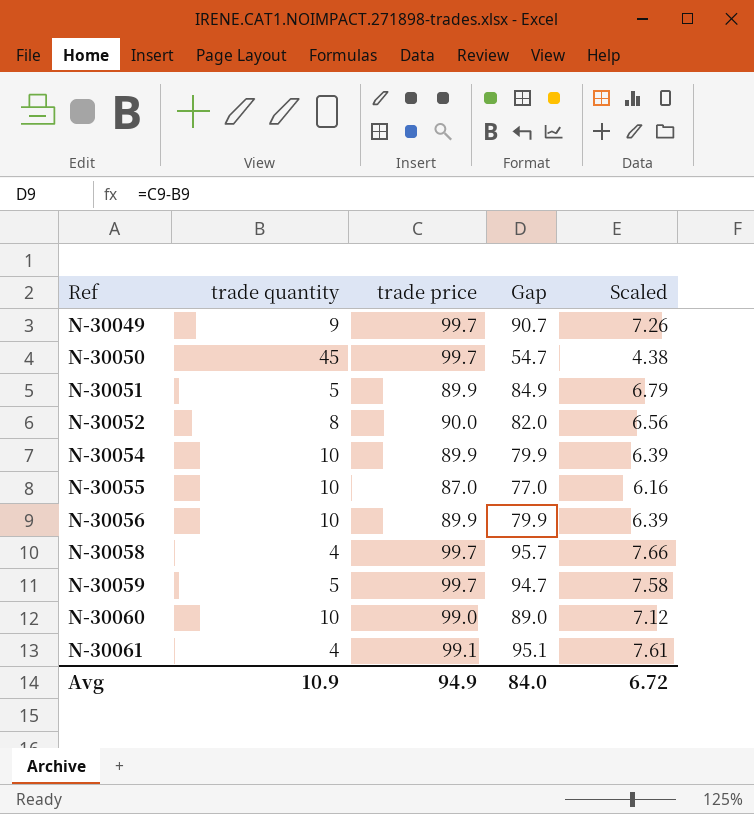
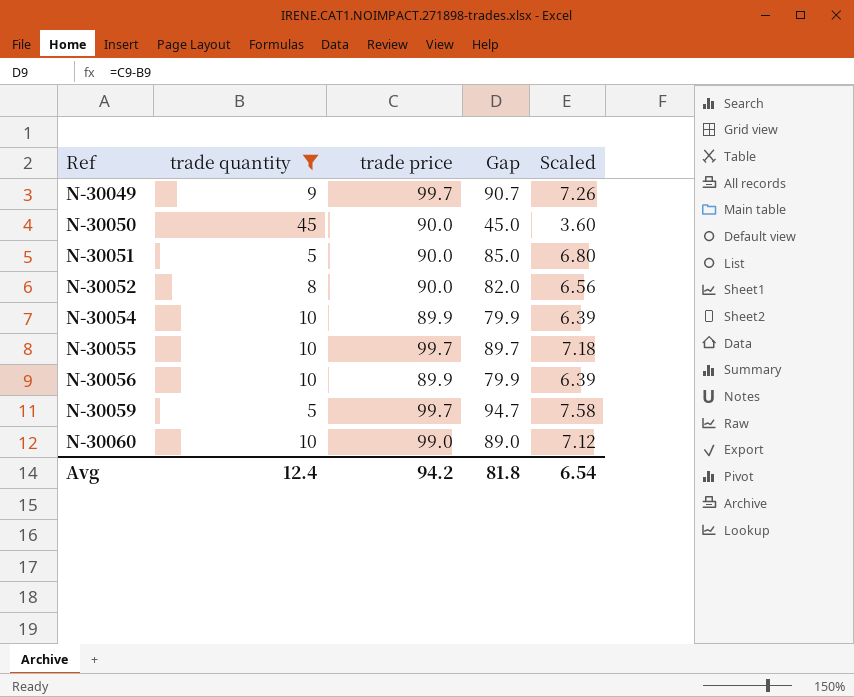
filter: none -> trade quantity != 4
N-30050 | trade price: 99.7 -> 90.0
N-30050 | Gap: 54.7 -> 45.0
N-30050 | Scaled: 4.38 -> 3.60
N-30051 | trade price: 89.9 -> 90.0
N-30051 | Gap: 84.9 -> 85.0
N-30051 | Scaled: 6.79 -> 6.80
N-30055 | trade price: 87.0 -> 99.7
N-30055 | Gap: 77.0 -> 89.7
N-30055 | Scaled: 6.16 -> 7.18
Avg | trade quantity: 10.9 -> 12.4
Avg | trade price: 94.9 -> 94.2
Avg | Gap: 84.0 -> 81.8
Avg | Scaled: 6.72 -> 6.54

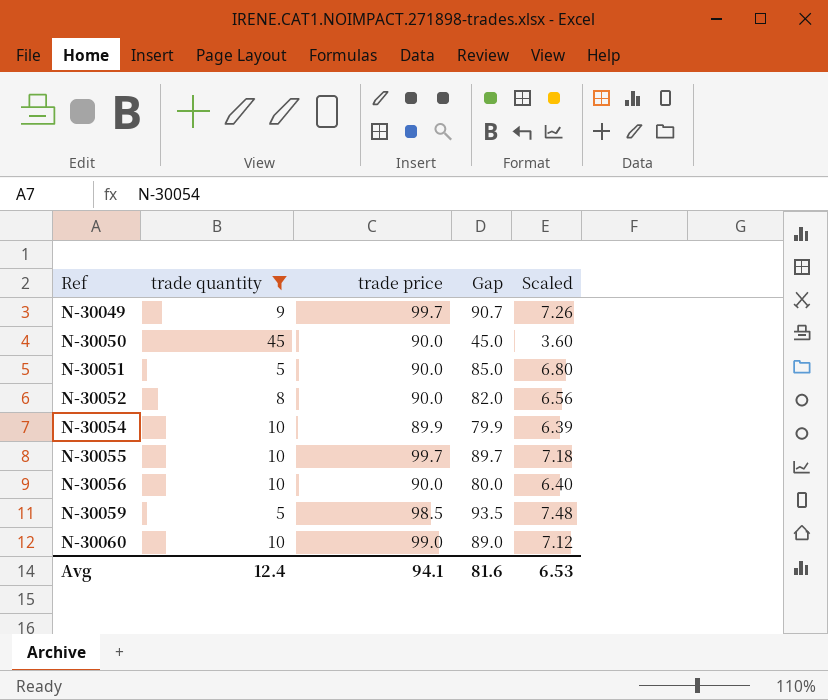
N-30056 | trade price: 89.9 -> 90.0
N-30056 | Gap: 79.9 -> 80.0
N-30056 | Scaled: 6.39 -> 6.40
N-30059 | trade price: 99.7 -> 98.5
N-30059 | Gap: 94.7 -> 93.5
N-30059 | Scaled: 7.58 -> 7.48
Avg | trade price: 94.2 -> 94.1
Avg | Gap: 81.8 -> 81.6
Avg | Scaled: 6.54 -> 6.53

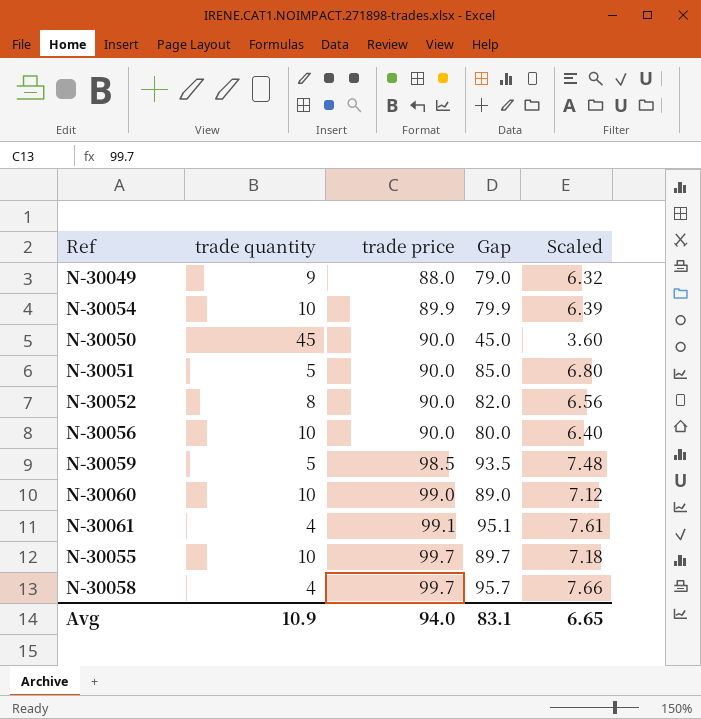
filter: trade quantity != 4 -> none
row order: Ref ascending -> trade price ascending
N-30049 | trade price: 99.7 -> 88.0
N-30049 | Gap: 90.7 -> 79.0
N-30049 | Scaled: 7.26 -> 6.32
Avg | trade quantity: 12.4 -> 10.9
Avg | trade price: 94.1 -> 94.0
Avg | Gap: 81.6 -> 83.1
Avg | Scaled: 6.53 -> 6.65

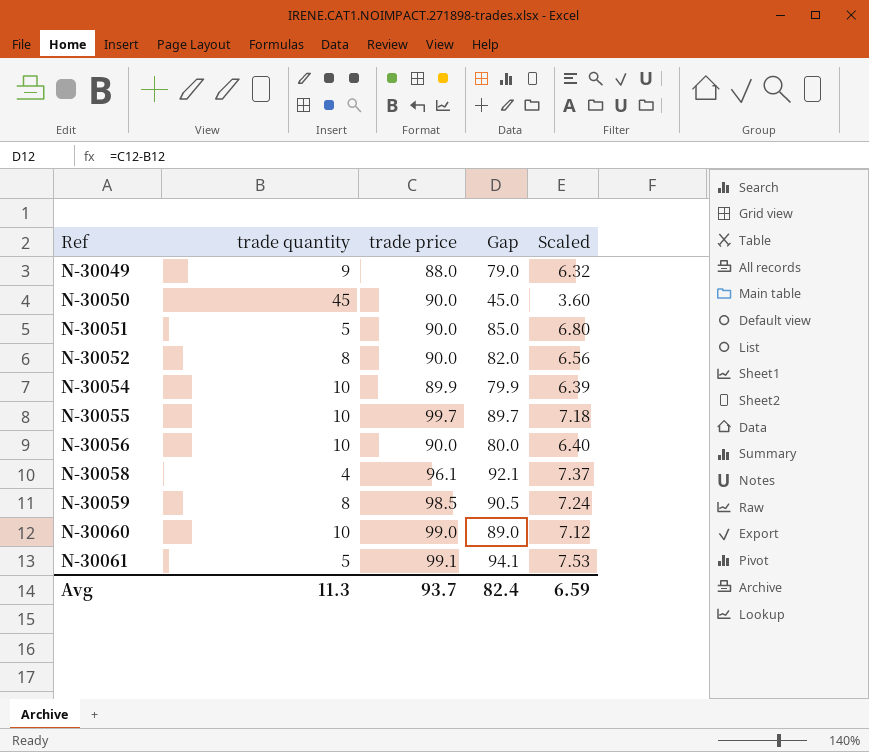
row order: trade price ascending -> Ref ascending
N-30058 | trade price: 99.7 -> 96.1
N-30058 | Gap: 95.7 -> 92.1
N-30058 | Scaled: 7.66 -> 7.37
N-30059 | trade quantity: 5 -> 8
N-30059 | Gap: 93.5 -> 90.5
N-30059 | Scaled: 7.48 -> 7.24
N-30061 | trade quantity: 4 -> 5
N-30061 | Gap: 95.1 -> 94.1
N-30061 | Scaled: 7.61 -> 7.53
Avg | trade quantity: 10.9 -> 11.3
Avg | trade price: 94.0 -> 93.7
Avg | Gap: 83.1 -> 82.4
Avg | Scaled: 6.65 -> 6.59

